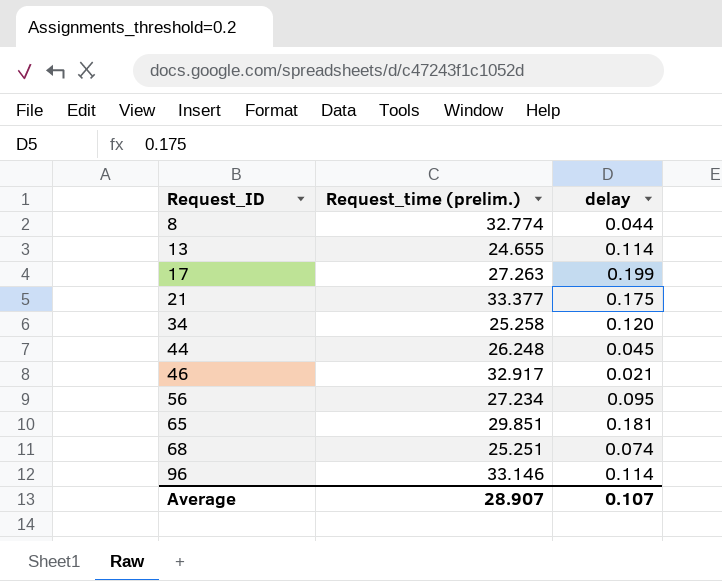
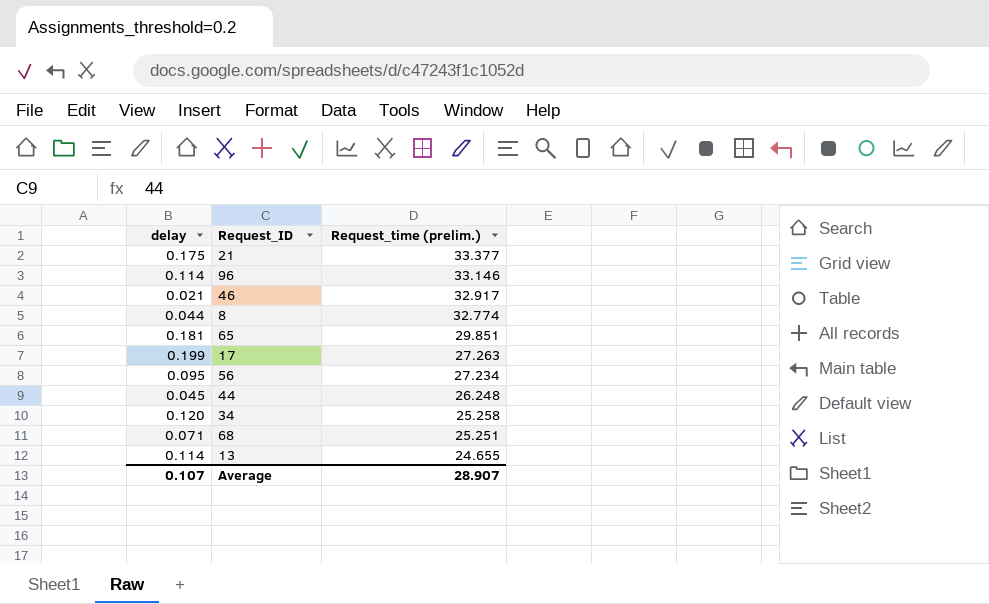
row order: Request_ID ascending -> Request_time (prelim.) descending
column delay | position: 3 -> 1
68 | delay: 0.074 -> 0.071

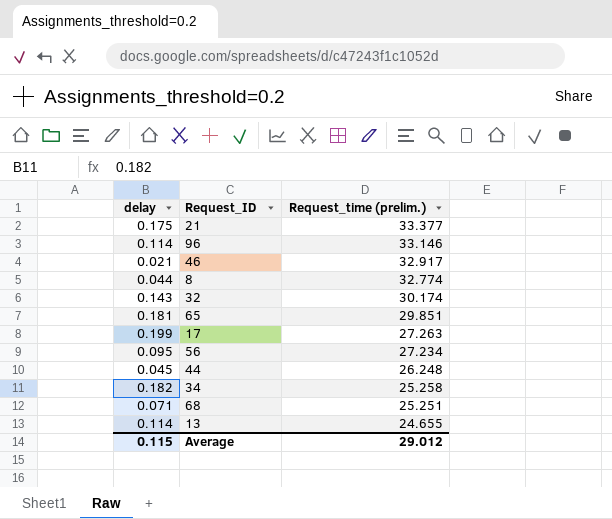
row 32: none -> 0.143 | 30.174
34 | delay: 0.120 -> 0.182
Average | delay: 0.107 -> 0.115
Average | Request_time (prelim.): 28.907 -> 29.012

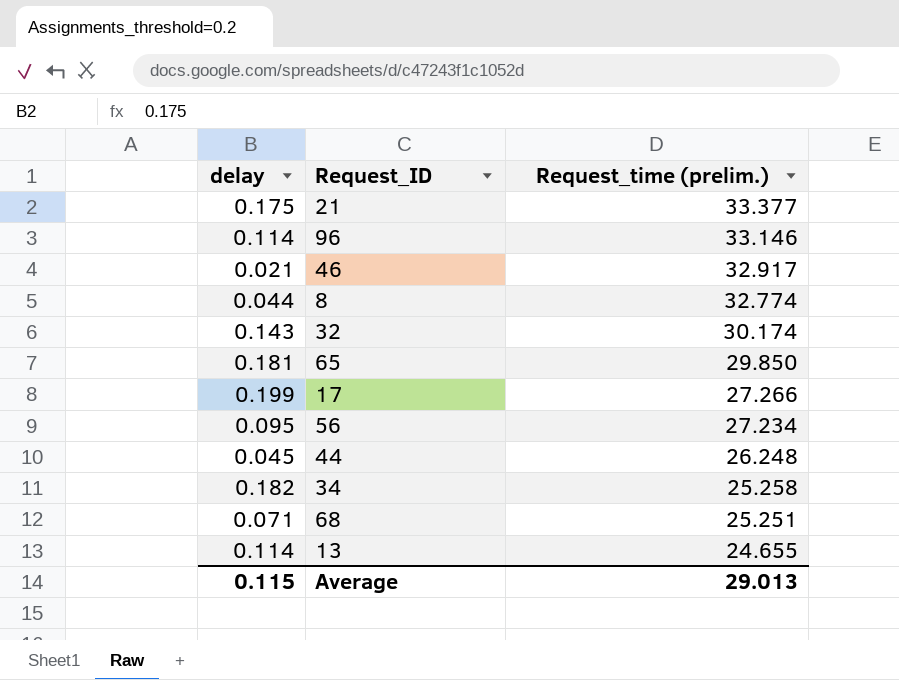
65 | Request_time (prelim.): 29.851 -> 29.850
17 | Request_time (prelim.): 27.263 -> 27.266
Average | Request_time (prelim.): 29.012 -> 29.013

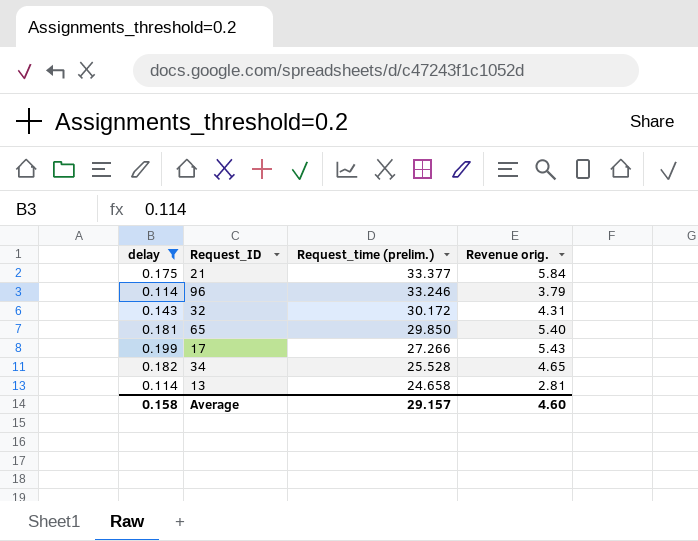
filter: none -> delay >= 0.114
column Revenue orig. | formula: none -> [delay] * [Request_time (prelim.)]
96 | Request_time (prelim.): 33.146 -> 33.246
32 | Request_time (prelim.): 30.174 -> 30.172
34 | Request_time (prelim.): 25.258 -> 25.528
13 | Request_time (prelim.): 24.655 -> 24.658
Average | delay: 0.115 -> 0.158
Average | Request_time (prelim.): 29.013 -> 29.157

